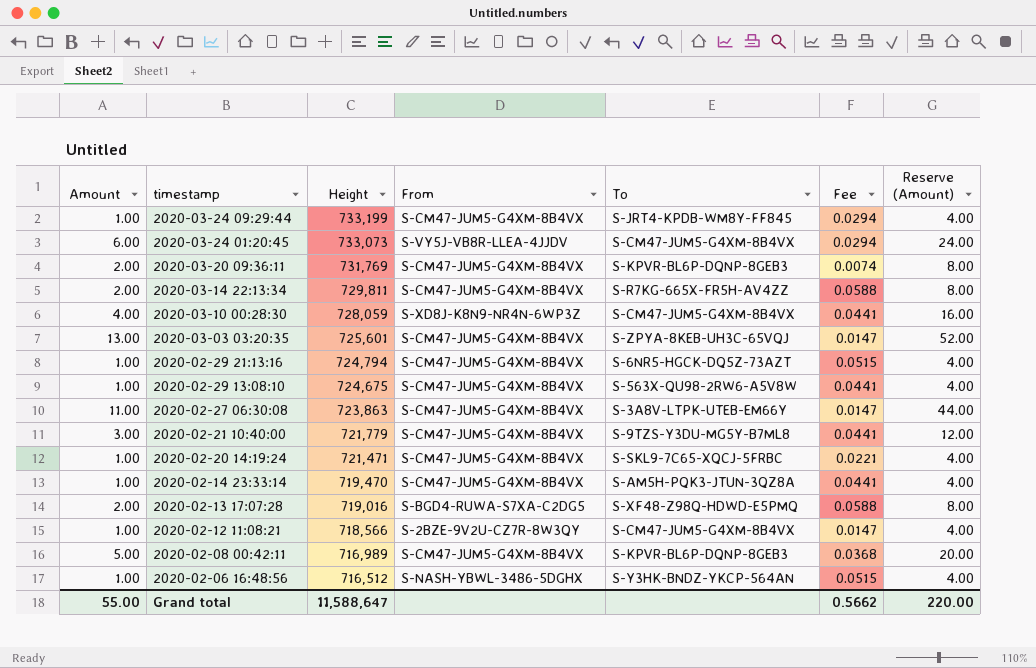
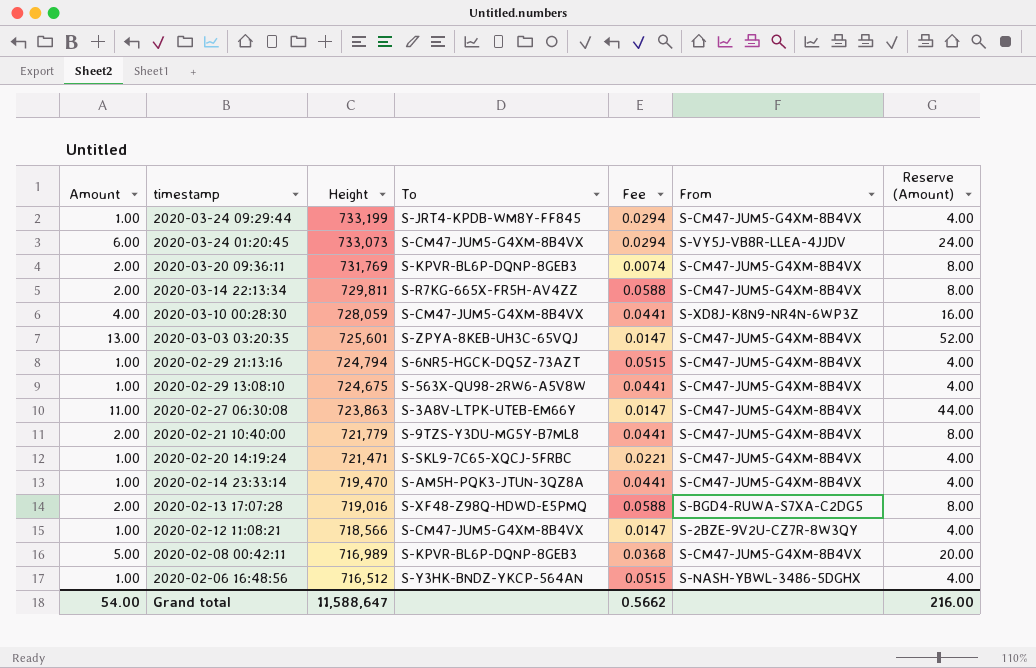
column From | position: 4 -> 6
2020-02-21 10:40:00 | Amount: 3.00 -> 2.00
2020-02-21 10:40:00 | Reserve (Amount): 12.00 -> 8.00
Grand total | Amount: 55.00 -> 54.00
Grand total | Reserve (Amount): 220.00 -> 216.00

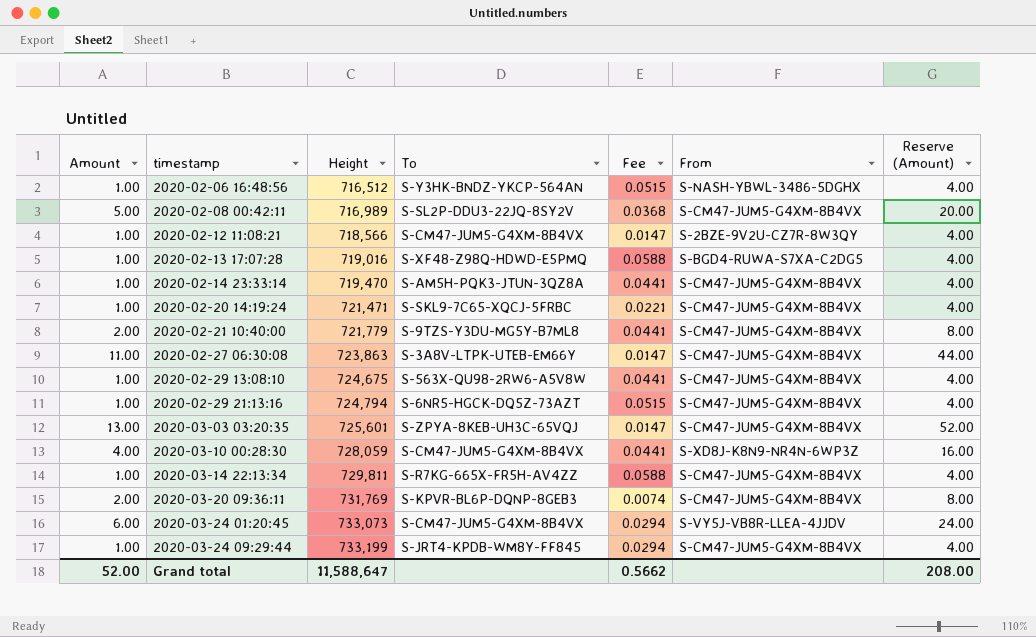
row order: timestamp descending -> timestamp ascending
2020-02-08 00:42:11 | To: S-KPVR-BL6P-DQNP-8GEB3 -> S-SL2P-DDU3-22JQ-8SY2V
2020-02-13 17:07:28 | Amount: 2.00 -> 1.00
2020-02-13 17:07:28 | Reserve (Amount): 8.00 -> 4.00
2020-03-14 22:13:34 | Amount: 2.00 -> 1.00
2020-03-14 22:13:34 | Reserve (Amount): 8.00 -> 4.00
Grand total | Amount: 54.00 -> 52.00
Grand total | Reserve (Amount): 216.00 -> 208.00

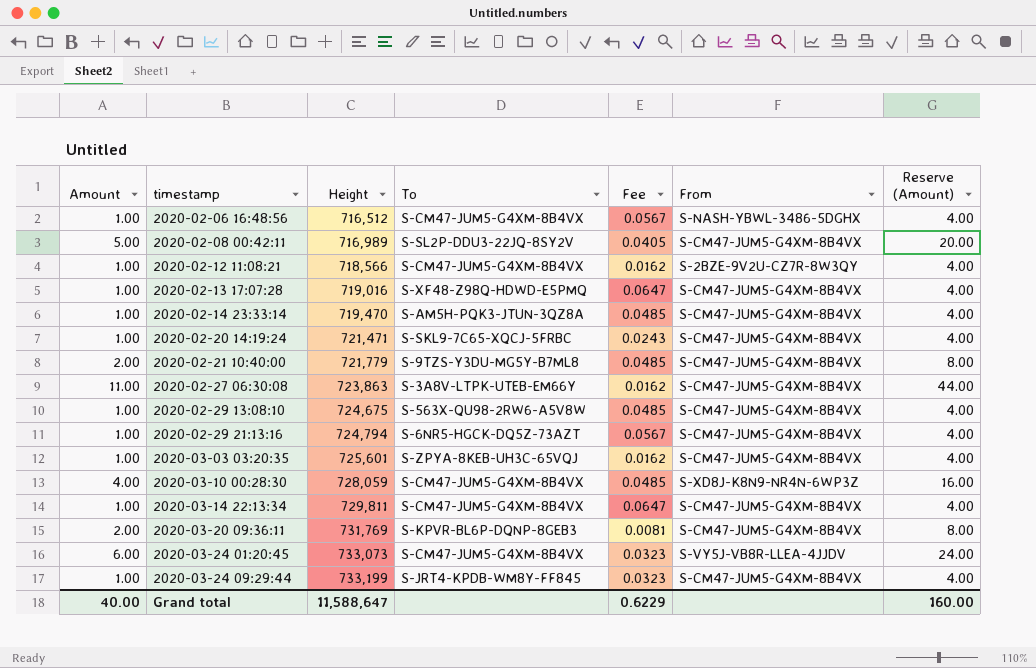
2020-02-06 16:48:56 | To: S-Y3HK-BNDZ-YKCP-564AN -> S-CM47-JUM5-G4XM-8B4VX
2020-02-06 16:48:56 | Fee: 0.0515 -> 0.0567
2020-02-08 00:42:11 | Fee: 0.0368 -> 0.0405
2020-02-12 11:08:21 | Fee: 0.0147 -> 0.0162
2020-02-13 17:07:28 | Fee: 0.0588 -> 0.0647
2020-02-13 17:07:28 | From: S-BGD4-RUWA-S7XA-C2DG5 -> S-CM47-JUM5-G4XM-8B4VX
2020-02-14 23:33:14 | Fee: 0.0441 -> 0.0485
2020-02-20 14:19:24 | Fee: 0.0221 -> 0.0243
2020-02-21 10:40:00 | Fee: 0.0441 -> 0.0485
2020-02-27 06:30:08 | Fee: 0.0147 -> 0.0162
2020-02-29 13:08:10 | Fee: 0.0441 -> 0.0485
2020-02-29 21:13:16 | Fee: 0.0515 -> 0.0567
2020-03-03 03:20:35 | Amount: 13.00 -> 1.00
2020-03-03 03:20:35 | Fee: 0.0147 -> 0.0162
2020-03-03 03:20:35 | Reserve (Amount): 52.00 -> 4.00
2020-03-10 00:28:30 | Fee: 0.0441 -> 0.0485
2020-03-14 22:13:34 | To: S-R7KG-665X-FR5H-AV4ZZ -> S-CM47-JUM5-G4XM-8B4VX
2020-03-14 22:13:34 | Fee: 0.0588 -> 0.0647
2020-03-20 09:36:11 | Fee: 0.0074 -> 0.0081
2020-03-24 01:20:45 | Fee: 0.0294 -> 0.0323
2020-03-24 09:29:44 | Fee: 0.0294 -> 0.0323
Grand total | Amount: 52.00 -> 40.00
Grand total | Fee: 0.5662 -> 0.6229
Grand total | Reserve (Amount): 208.00 -> 160.00

